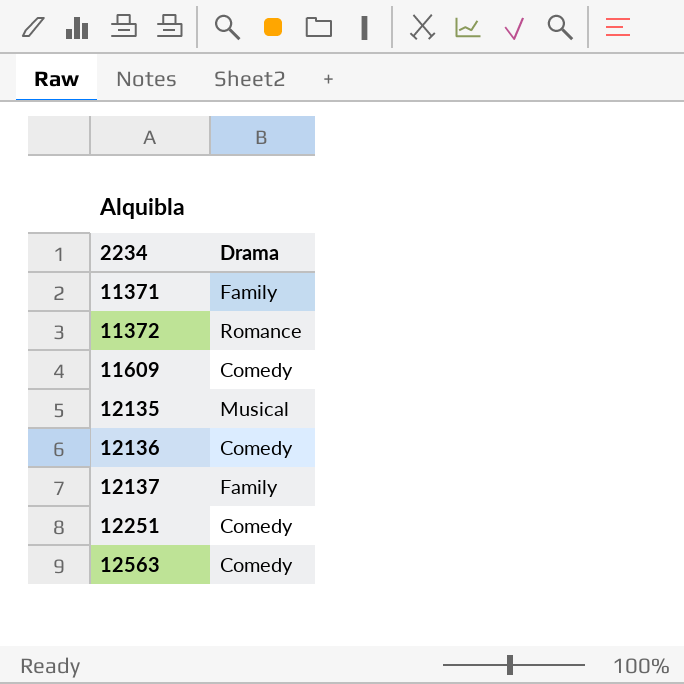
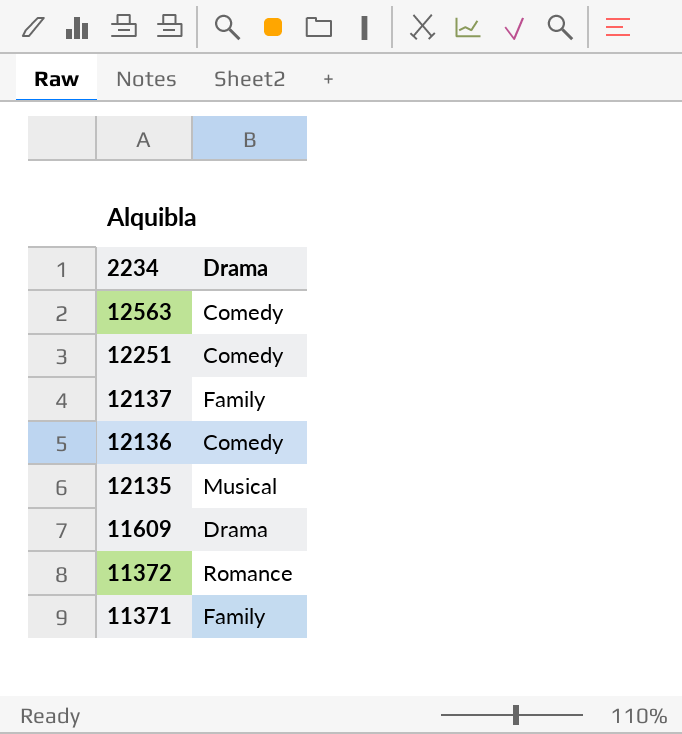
row order: 2234 ascending -> 2234 descending
11609 | Drama: Comedy -> Drama

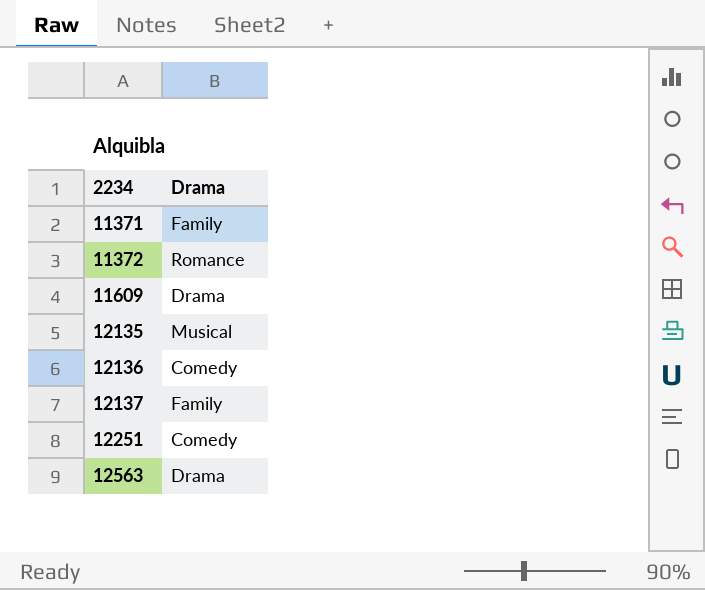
row order: 2234 descending -> 2234 ascending
12563 | Drama: Comedy -> Drama

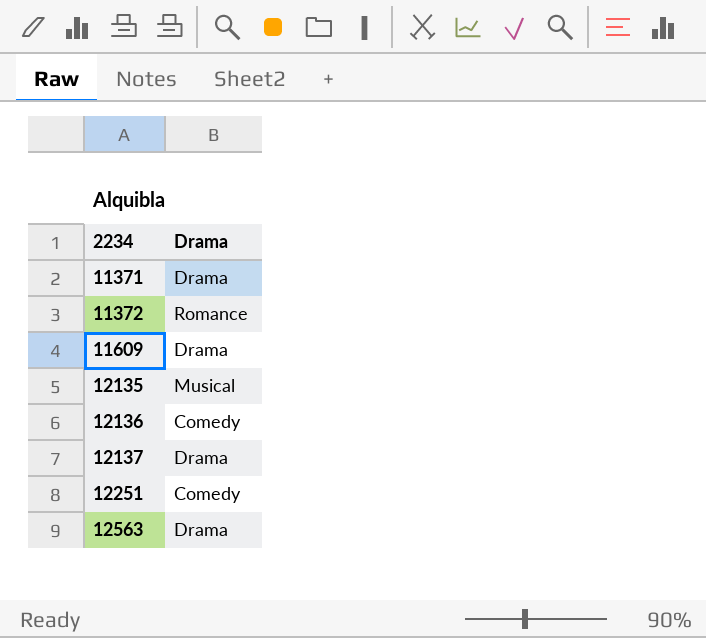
11371 | Drama: Family -> Drama
12137 | Drama: Family -> Drama

